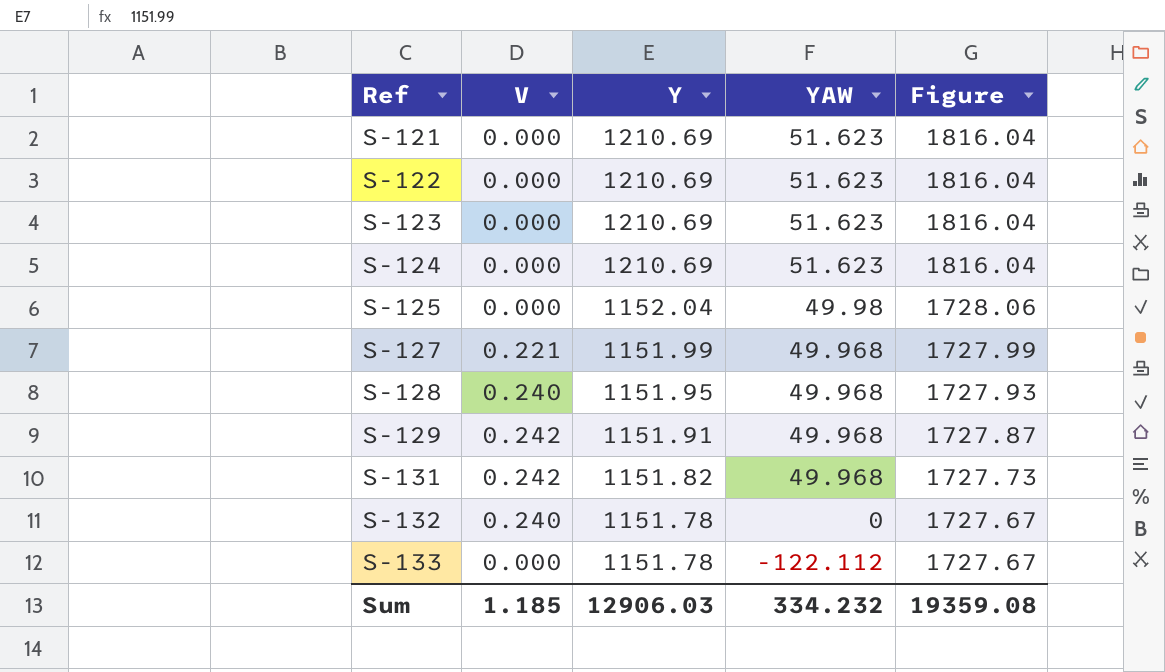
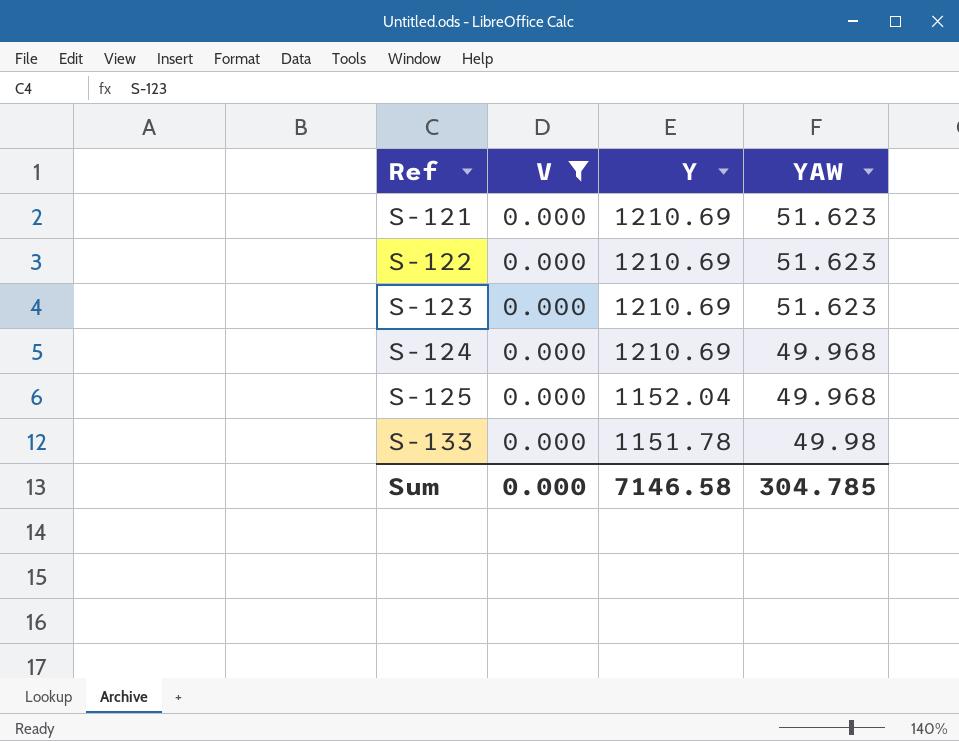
filter: none -> V = 0.000
column Figure | formula: [Y] * 1.5 -> none
S-124 | YAW: 51.623 -> 49.968
S-125 | YAW: 49.98 -> 49.968
S-133 | YAW: -122.112 -> 49.98
Sum | V: 1.185 -> 0.000
Sum | Y: 12906.03 -> 7146.58
Sum | YAW: 334.232 -> 304.785

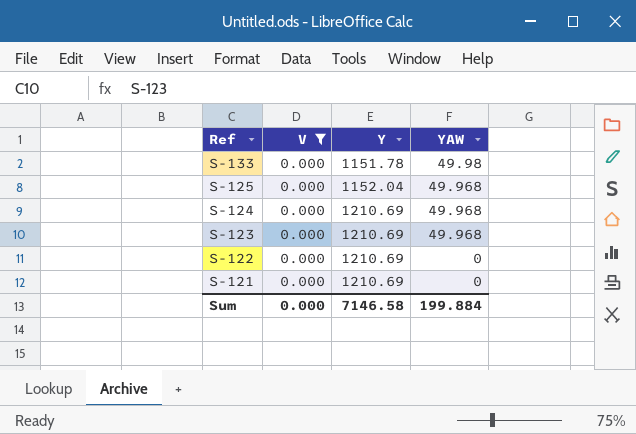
row order: Ref ascending -> Ref descending
S-123 | YAW: 51.623 -> 49.968
S-122 | YAW: 51.623 -> 0
S-121 | YAW: 51.623 -> 0
Sum | YAW: 304.785 -> 199.884

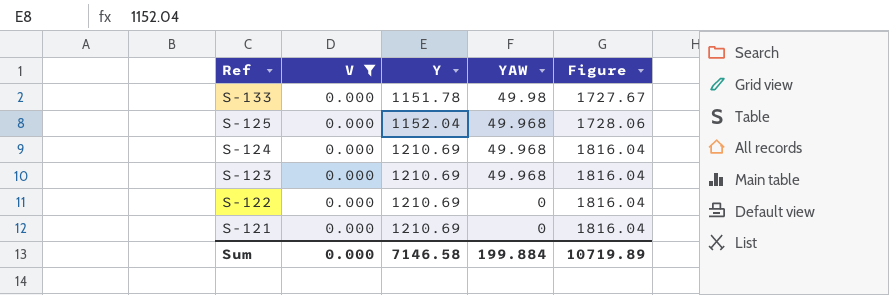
column Figure | formula: none -> [Y] * 1.5

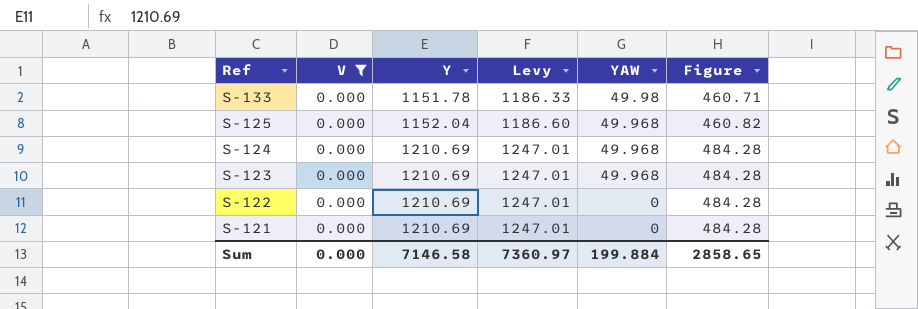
column Levy | formula: none -> [Y] * 1.03
column Figure | formula: [Y] * 1.5 -> [Y] * 0.4
Sum | Figure: 10719.89 -> 2858.65

